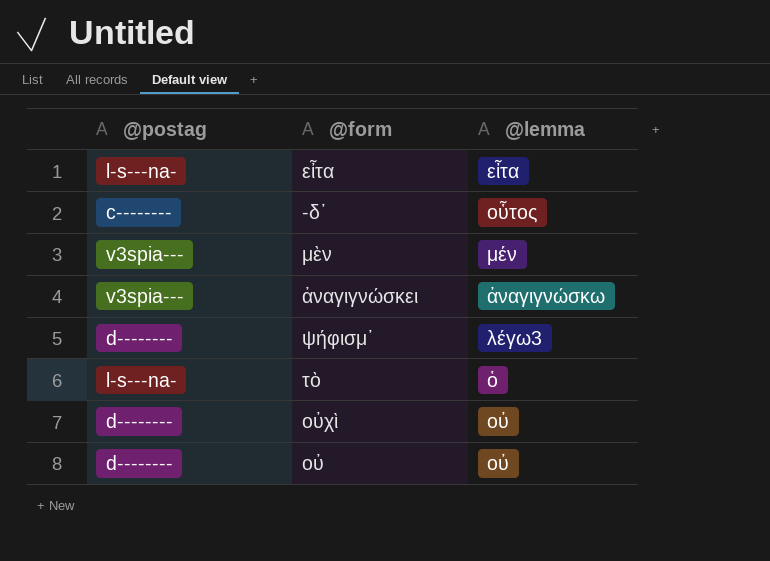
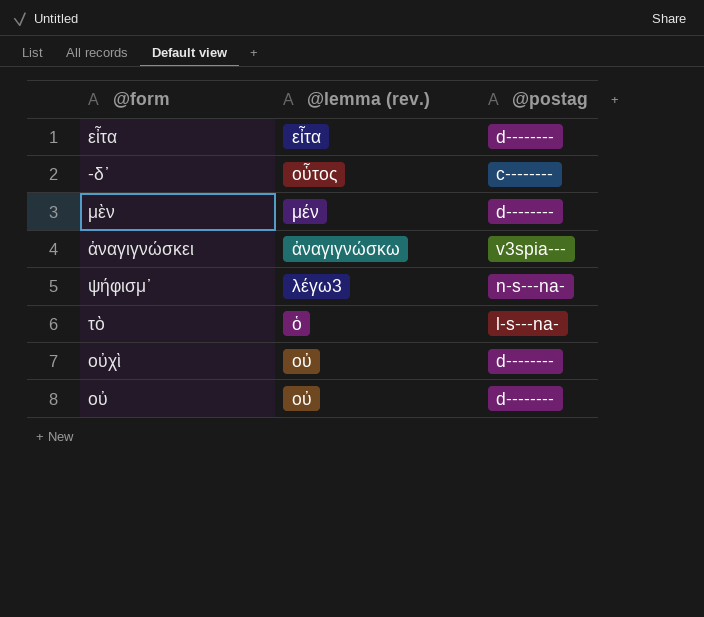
column name: @lemma -> @lemma (rev.)
column @postag | position: 1 -> 3
εἶτα | @postag: l-s---na- -> d--------
μὲν | @postag: v3spia--- -> d--------
ψήφισμ᾽ | @postag: d-------- -> n-s---na-

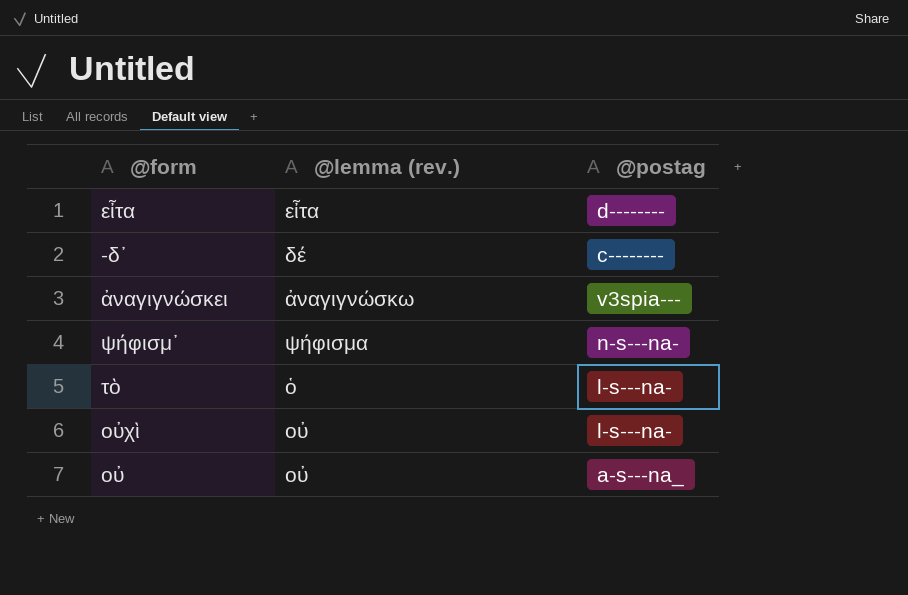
row μὲν: μέν | d-------- -> none
-δ᾽ | @lemma (rev.): οὗτος -> δέ
ψήφισμ᾽ | @lemma (rev.): λέγω3 -> ψήφισμα
οὐχὶ | @postag: d-------- -> l-s---na-
οὐ | @postag: d-------- -> a-s---na_

